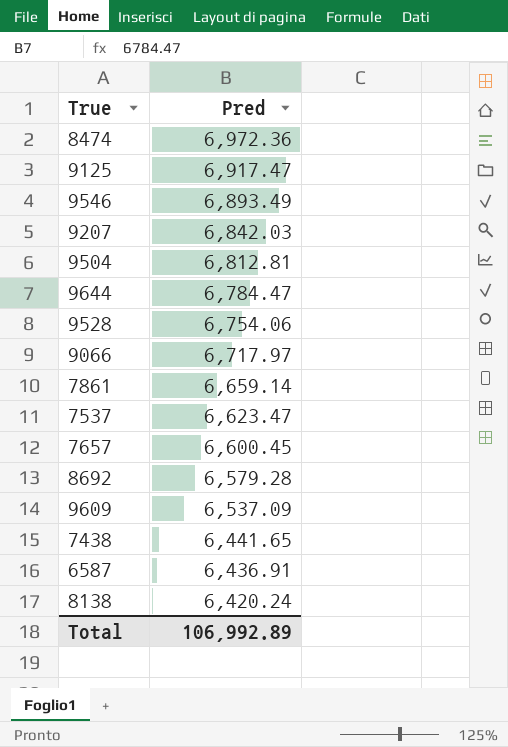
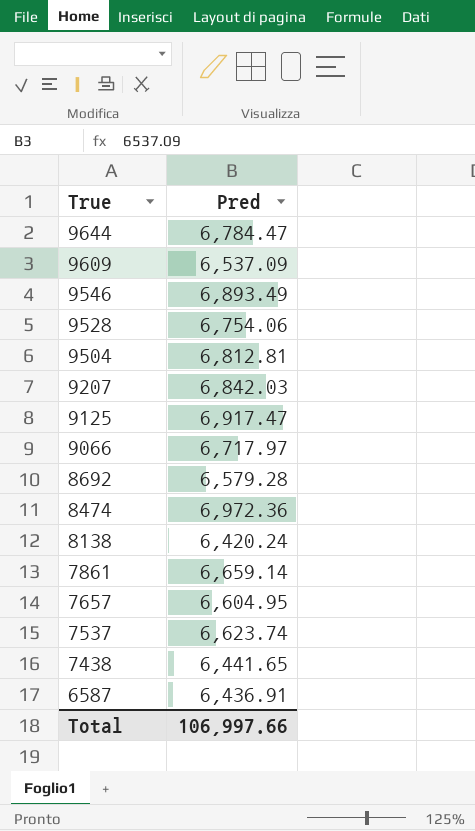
row order: Pred descending -> True descending
7657 | Pred: 6,600.45 -> 6,604.95
7537 | Pred: 6,623.47 -> 6,623.74
Total | Pred: 106,992.89 -> 106,997.66

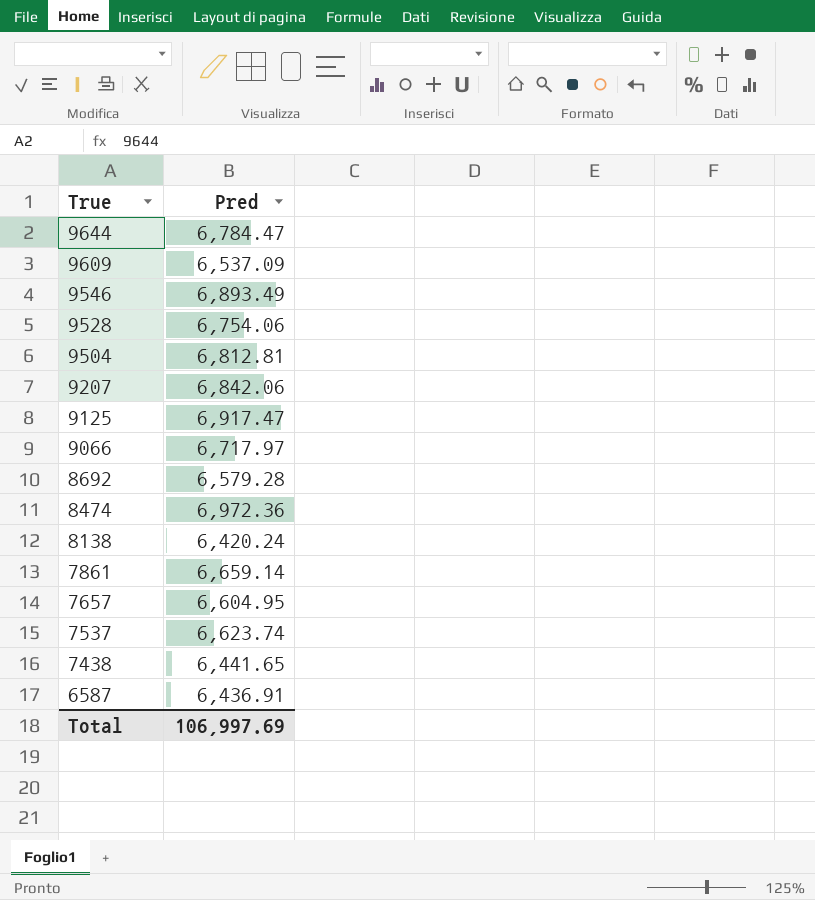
9207 | Pred: 6,842.03 -> 6,842.06
Total | Pred: 106,997.66 -> 106,997.69

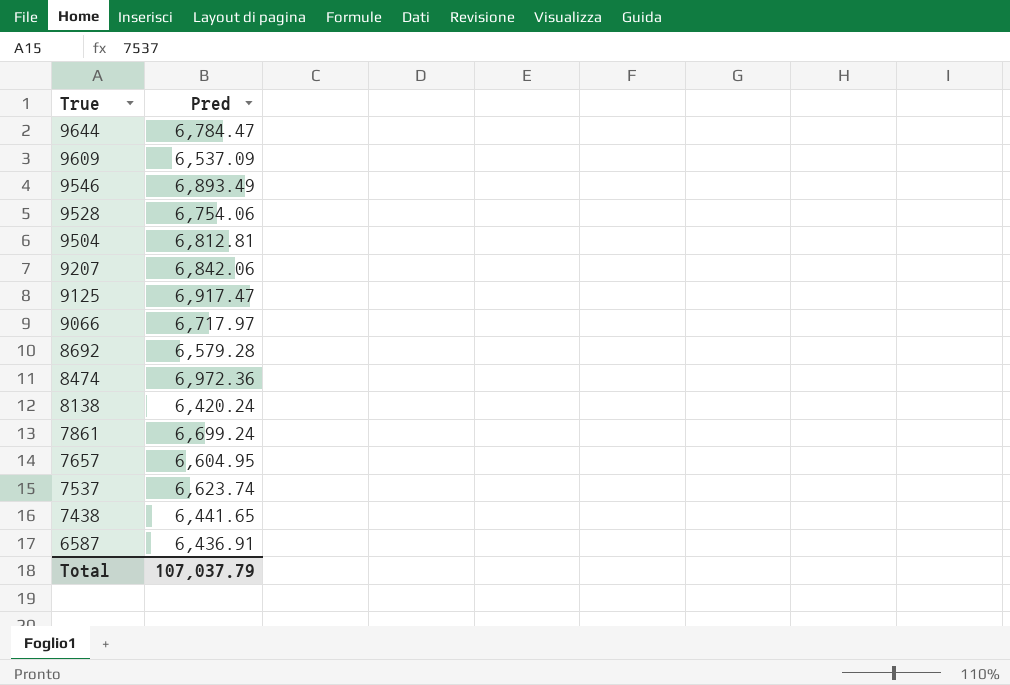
7861 | Pred: 6,659.14 -> 6,699.24
Total | Pred: 106,997.69 -> 107,037.79

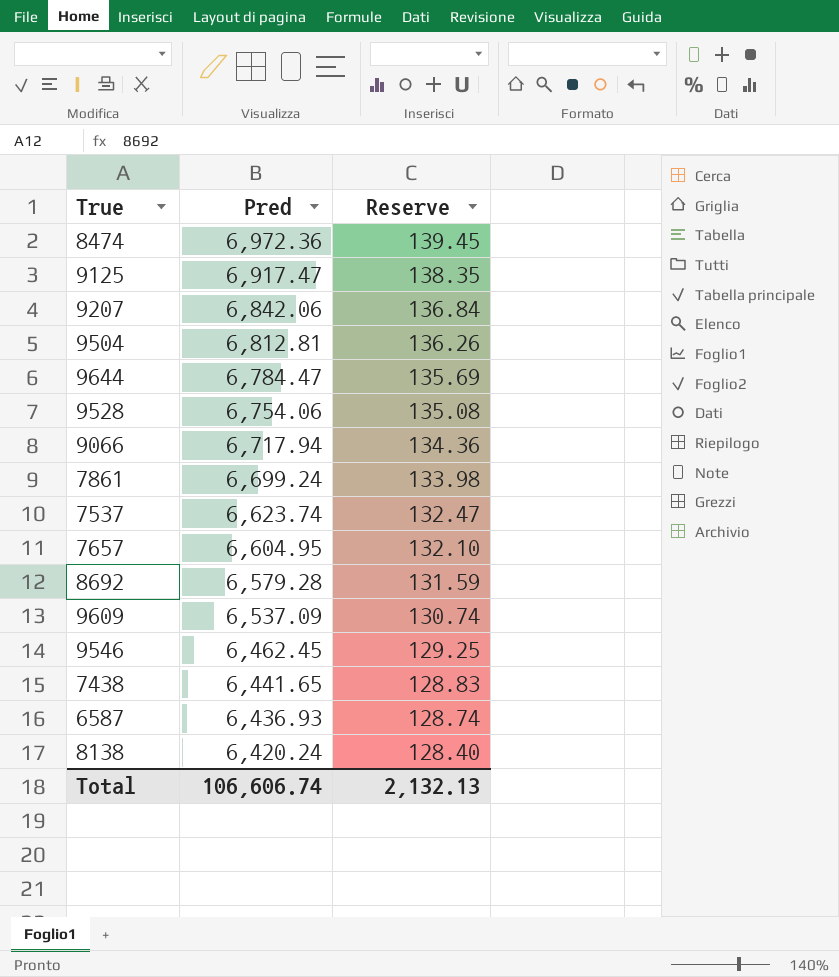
row order: True descending -> Pred descending
column Reserve | formula: none -> [Pred] * 0.02
9066 | Pred: 6,717.97 -> 6,717.94
9546 | Pred: 6,893.49 -> 6,462.45
6587 | Pred: 6,436.91 -> 6,436.93
Total | Pred: 107,037.79 -> 106,606.74

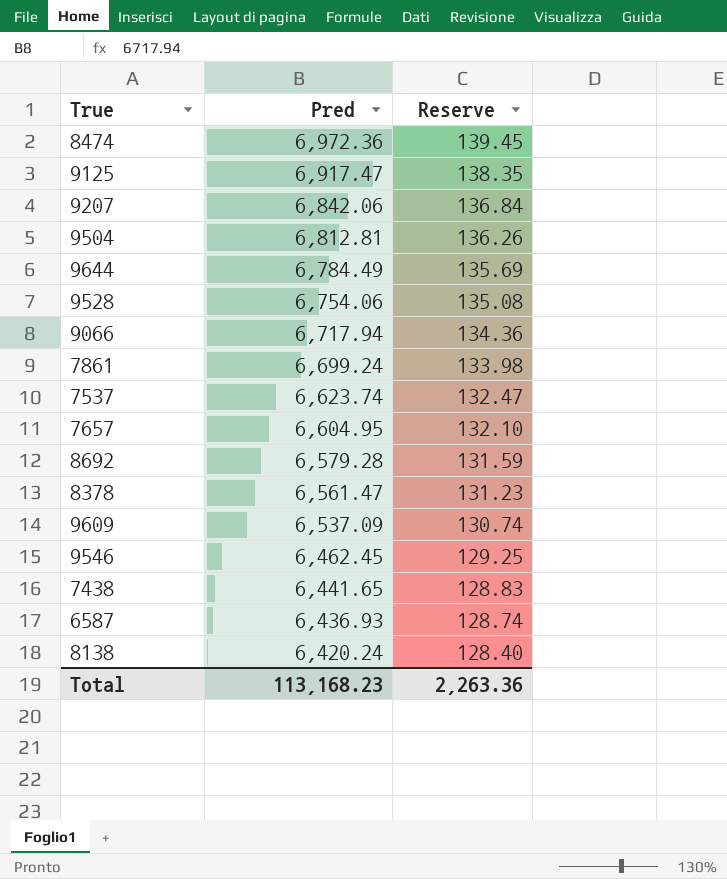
9644 | Pred: 6,784.47 -> 6,784.49
row 8378: none -> 6,561.47 | 131.23
Total | Pred: 106,606.74 -> 113,168.23
Total | Reserve: 2,132.13 -> 2,263.36

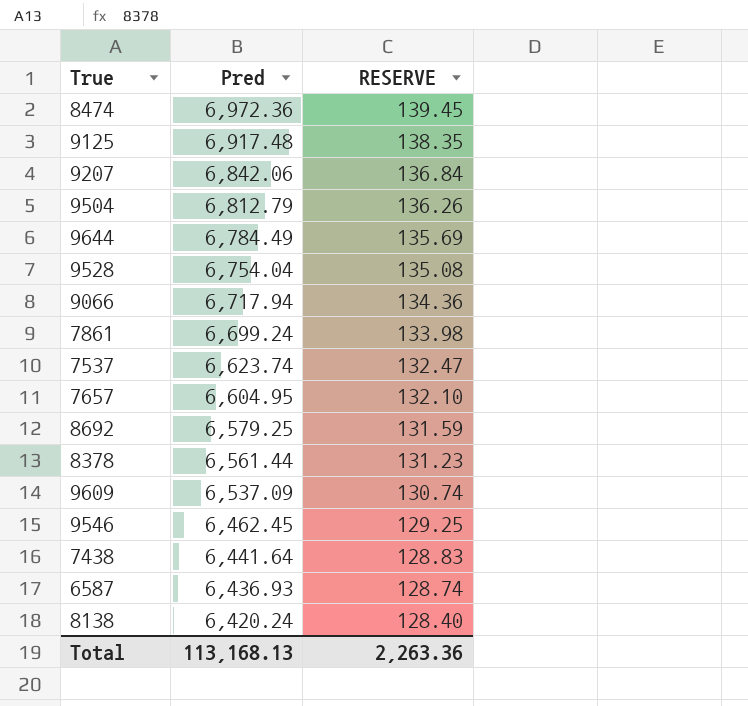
column name: Reserve -> RESERVE
9125 | Pred: 6,917.47 -> 6,917.48
9504 | Pred: 6,812.81 -> 6,812.79
9528 | Pred: 6,754.06 -> 6,754.04
8692 | Pred: 6,579.28 -> 6,579.25
8378 | Pred: 6,561.47 -> 6,561.44
7438 | Pred: 6,441.65 -> 6,441.64
Total | Pred: 113,168.23 -> 113,168.13

